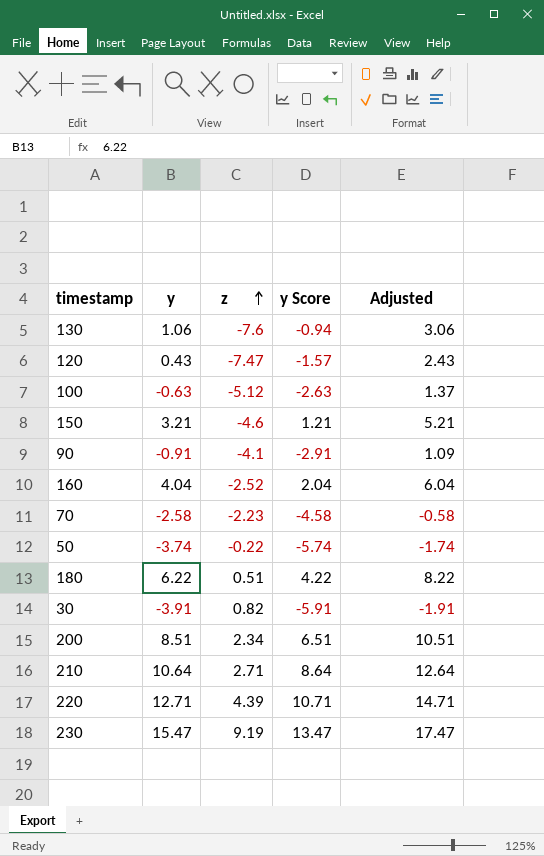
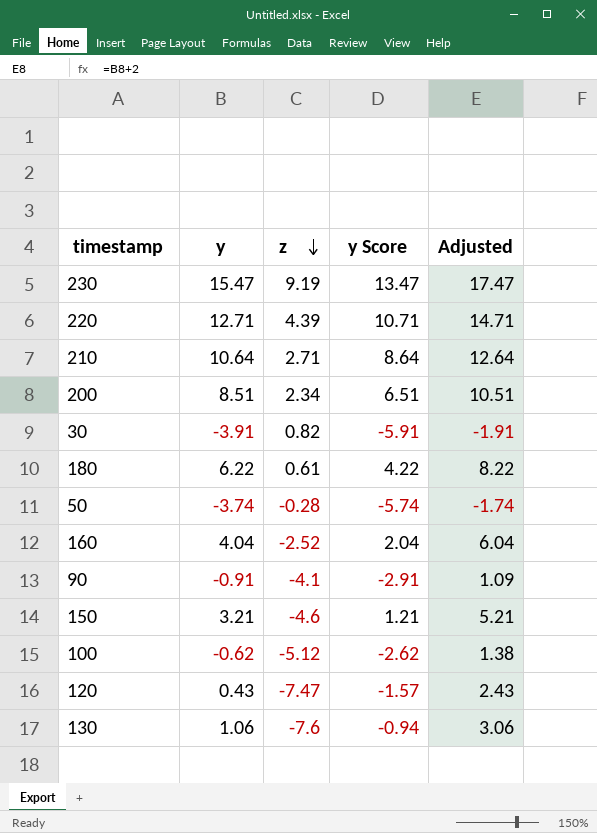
row order: z ascending -> z descending
row 70: -2.58 | -2.23 | -4.58 | -0.58 -> none
180 | z: 0.51 -> 0.61
50 | z: -0.22 -> -0.28
100 | y: -0.63 -> -0.62
100 | y Score: -2.63 -> -2.62
100 | Adjusted: 1.37 -> 1.38

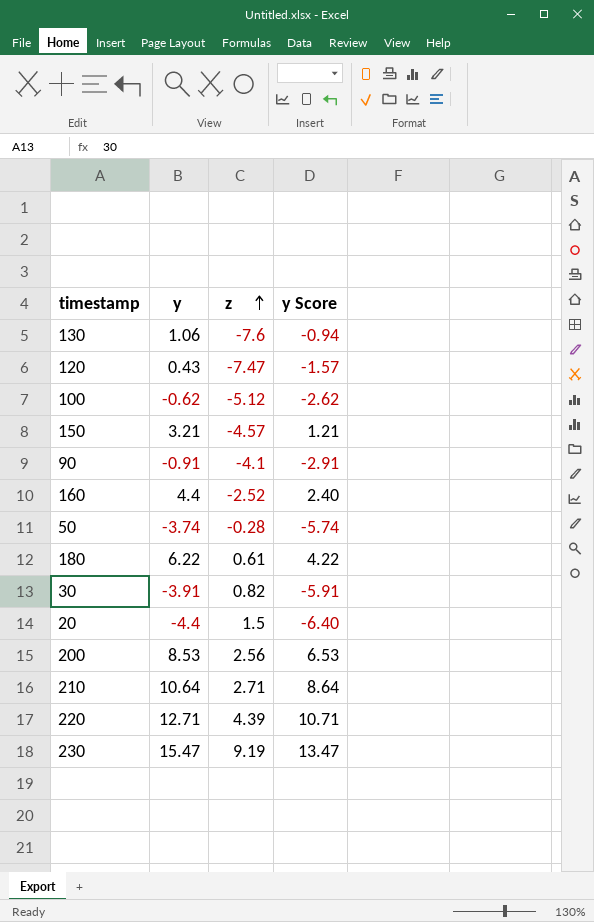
row order: z descending -> z ascending
column Adjusted | formula: [y] + 2 -> none
150 | z: -4.6 -> -4.57
160 | y: 4.04 -> 4.4
160 | y Score: 2.04 -> 2.40
row 20: none -> -4.4 | 1.5 | -6.40
200 | y: 8.51 -> 8.53
200 | z: 2.34 -> 2.56
200 | y Score: 6.51 -> 6.53

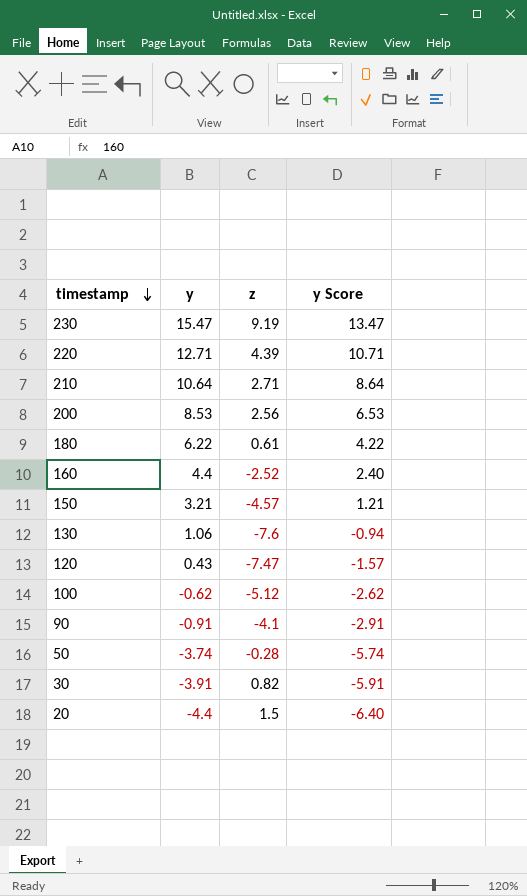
row order: z ascending -> timestamp descending

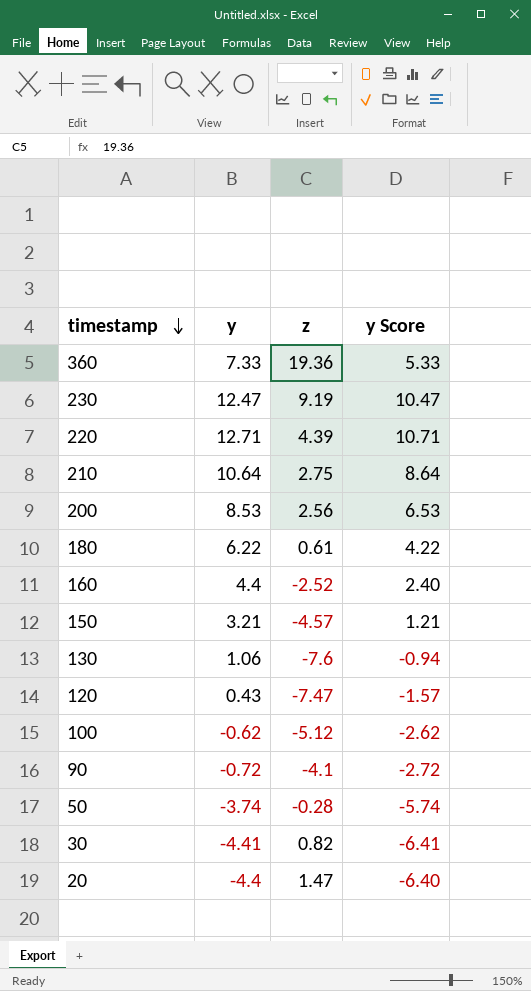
row 360: none -> 7.33 | 19.36 | 5.33
230 | y: 15.47 -> 12.47
230 | y Score: 13.47 -> 10.47
210 | z: 2.71 -> 2.75
90 | y: -0.91 -> -0.72
90 | y Score: -2.91 -> -2.72
30 | y: -3.91 -> -4.41
30 | y Score: -5.91 -> -6.41
20 | z: 1.5 -> 1.47

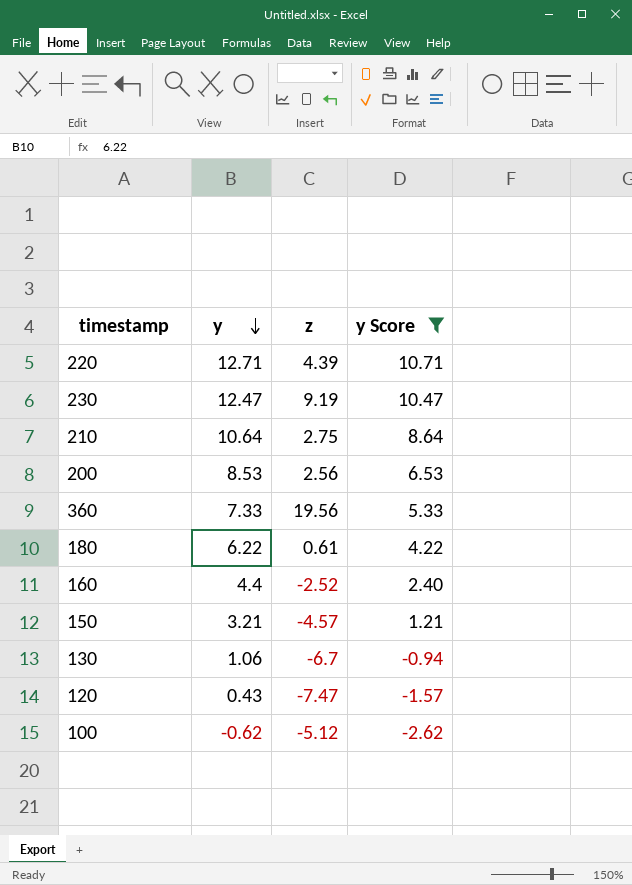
filter: none -> y Score >= -2.62
row order: timestamp descending -> y descending
360 | z: 19.36 -> 19.56
130 | z: -7.6 -> -6.7

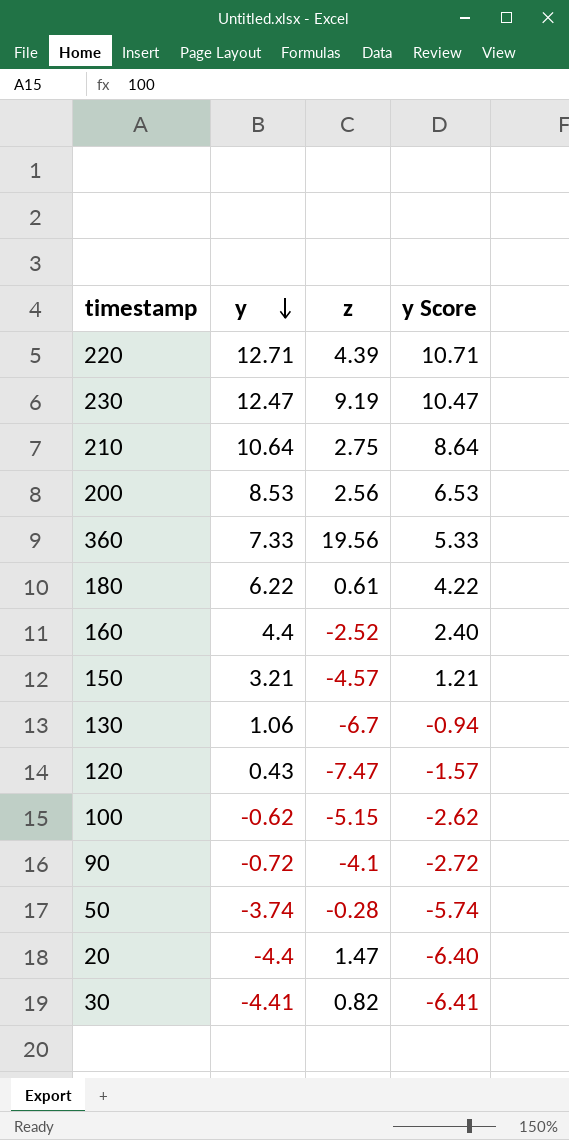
filter: y Score >= -2.62 -> none
100 | z: -5.12 -> -5.15

